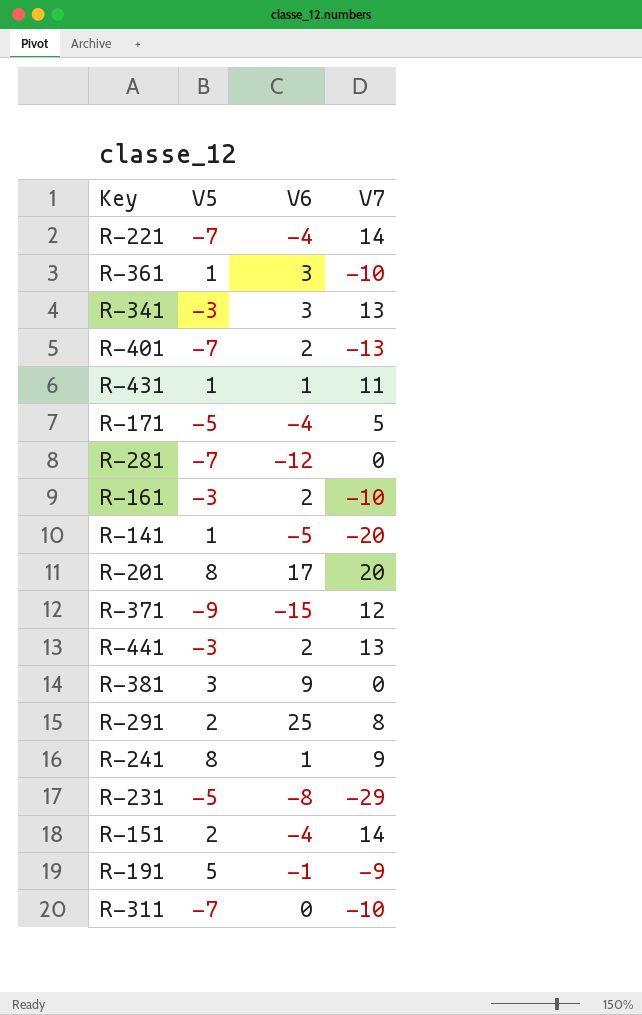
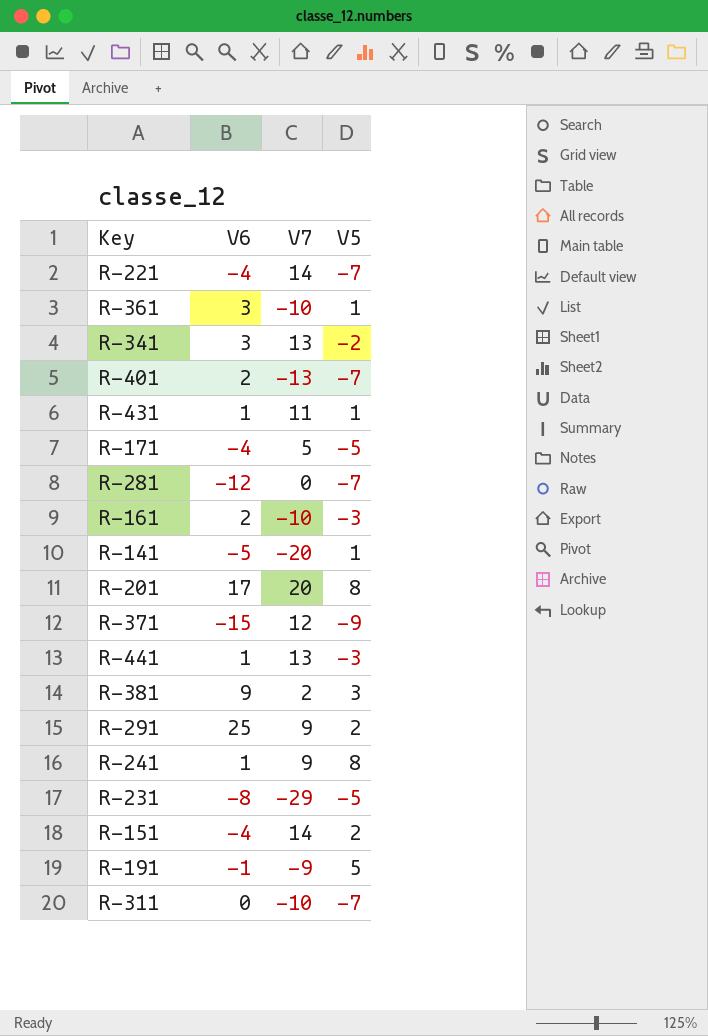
column V5 | position: 2 -> 4
R-341 | V5: -3 -> -2
R-441 | V6: 2 -> 1
R-381 | V7: 0 -> 2
R-291 | V7: 8 -> 9

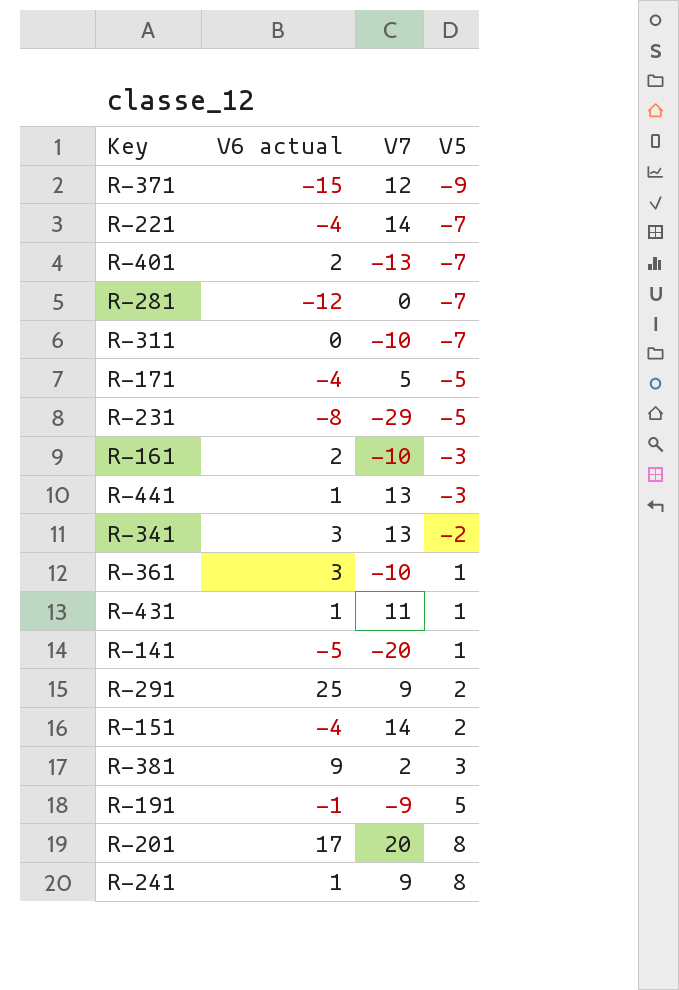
row order: none -> V5 ascending
column name: V6 -> V6 actual

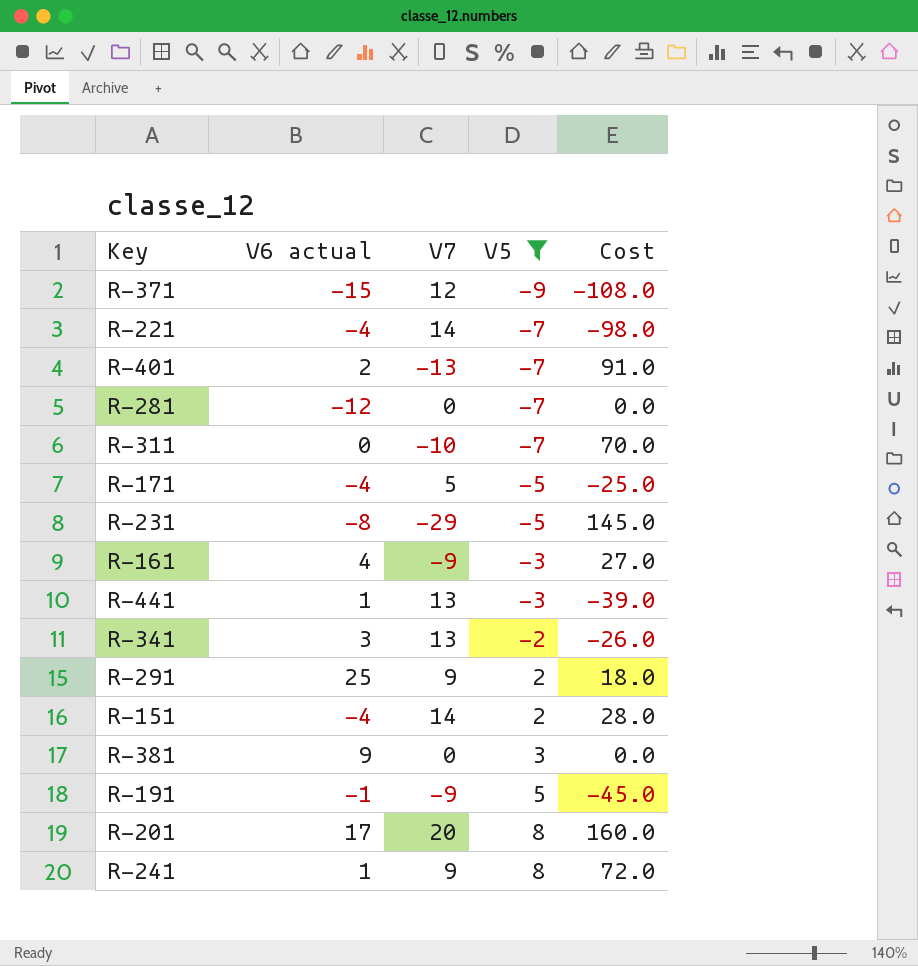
filter: none -> V5 != 1
column Cost | formula: none -> [V7] * [V5]
R-161 | V6 actual: 2 -> 4
R-161 | V7: -10 -> -9
R-381 | V7: 2 -> 0

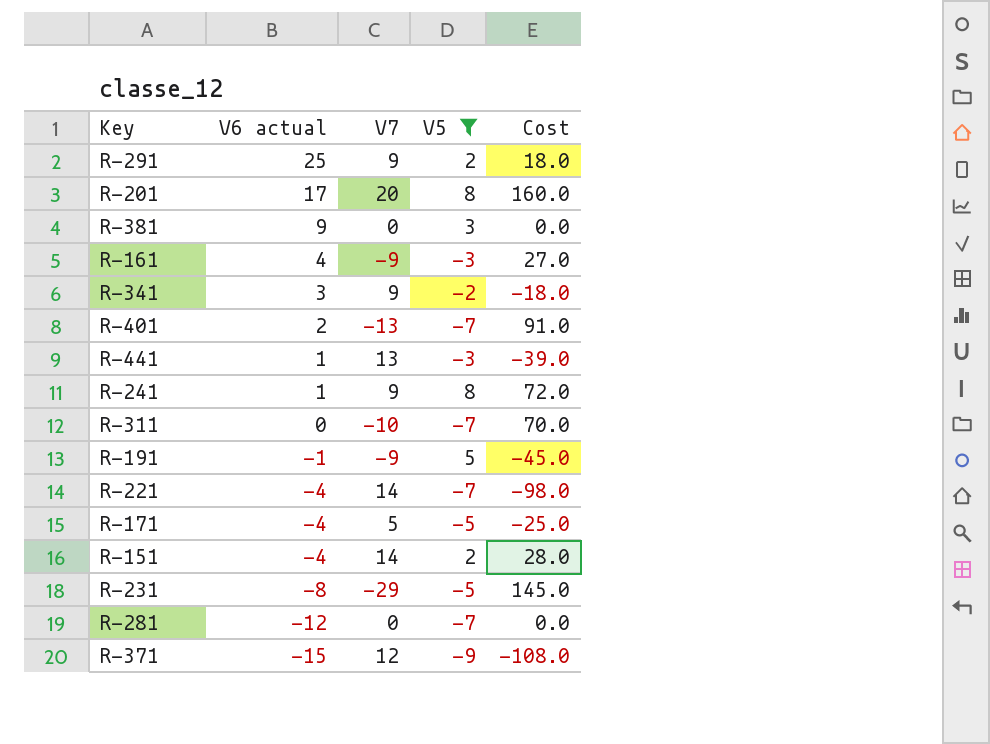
row order: V5 ascending -> V6 actual descending
R-341 | V7: 13 -> 9
R-341 | Cost: -26.0 -> -18.0

